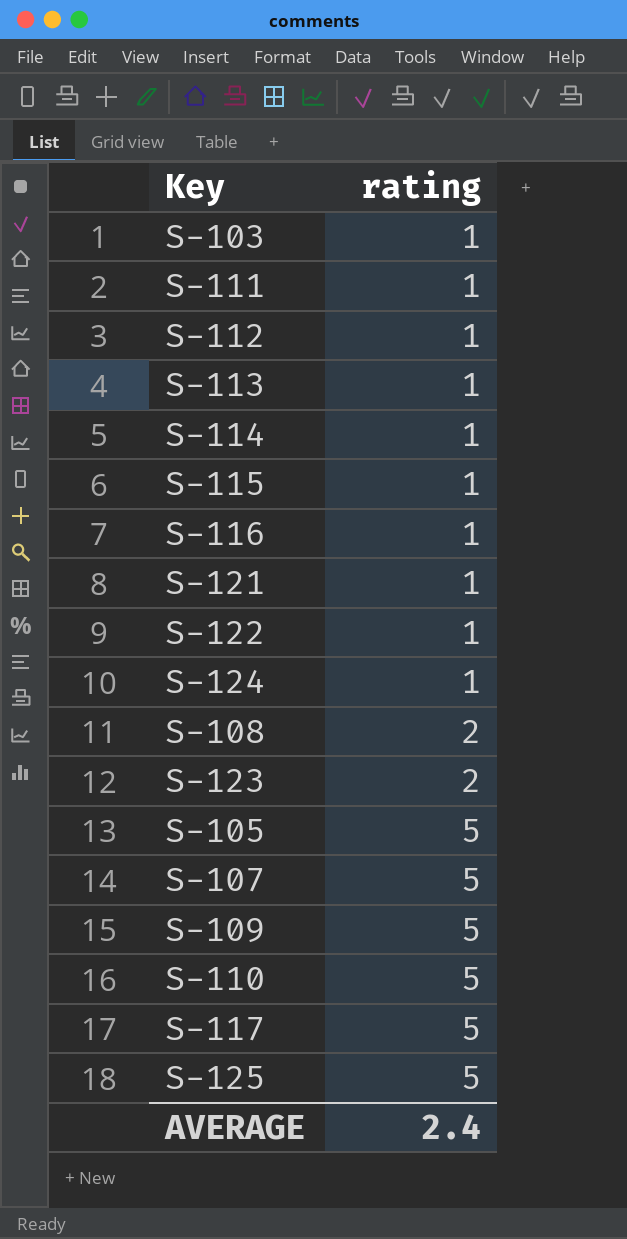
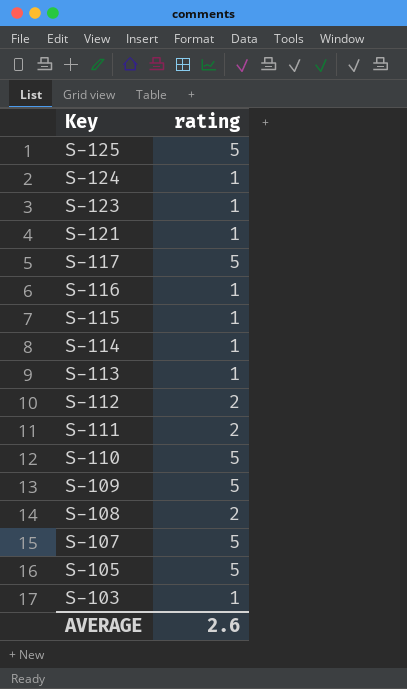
row order: rating ascending -> Key descending
row S-122: 1 -> none
S-123 | rating: 2 -> 1
S-112 | rating: 1 -> 2
S-111 | rating: 1 -> 2
AVERAGE | rating: 2.4 -> 2.6

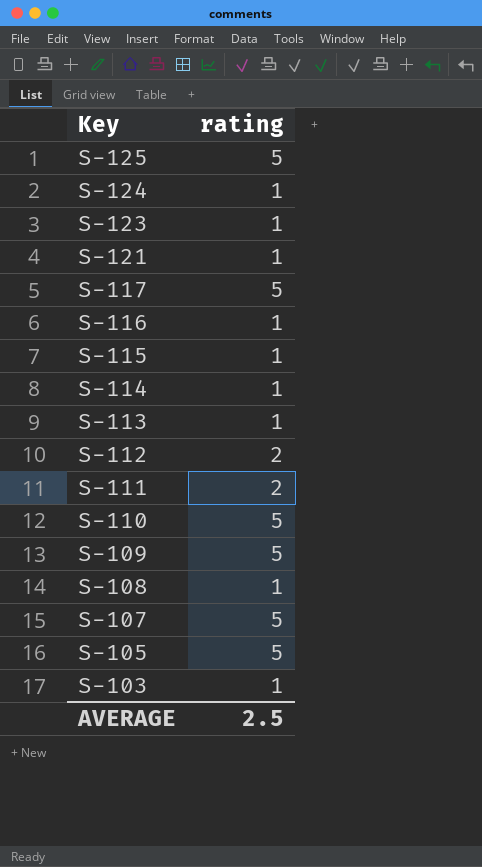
S-108 | rating: 2 -> 1
AVERAGE | rating: 2.6 -> 2.5

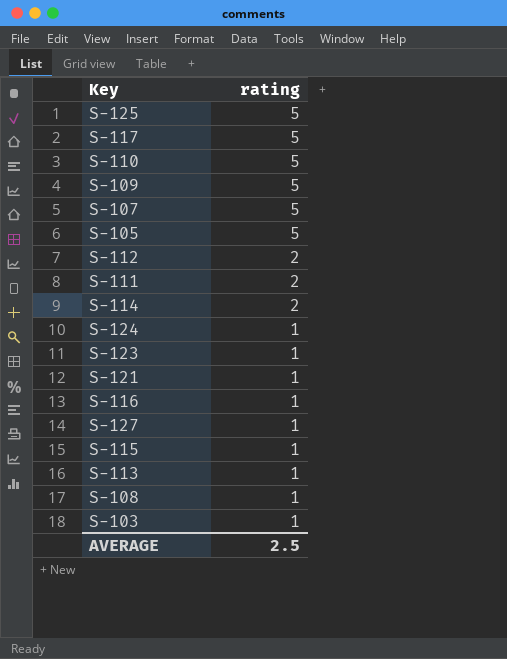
row order: Key descending -> rating descending
S-114 | rating: 1 -> 2
row S-127: none -> 1

